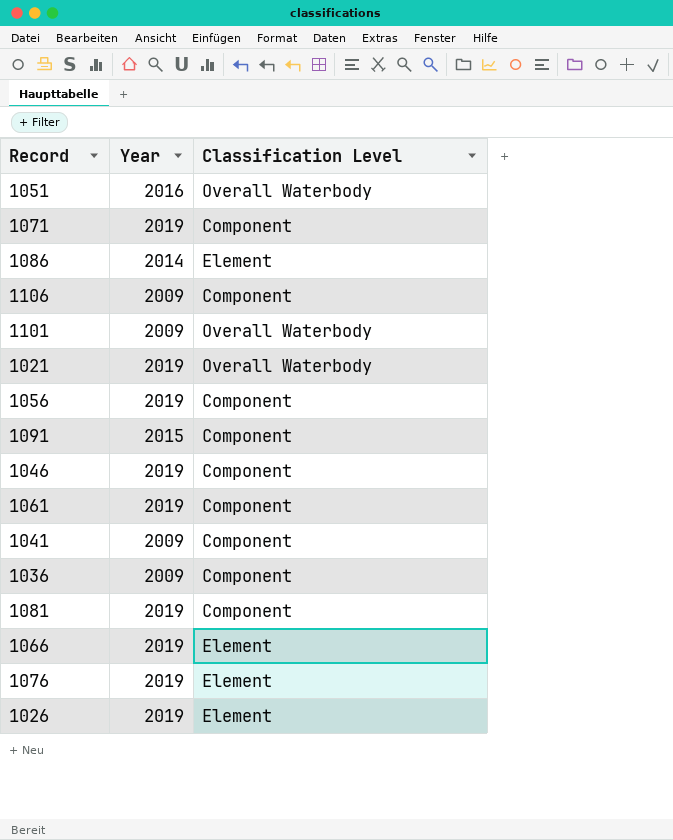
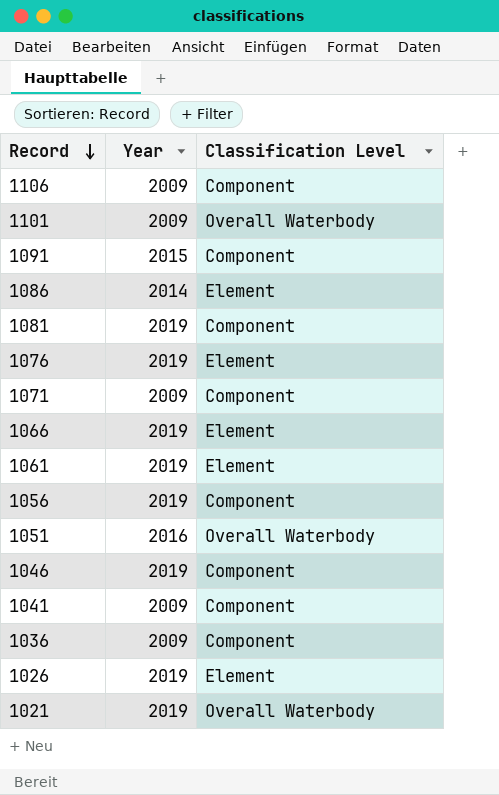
row order: none -> Record descending
1071 | Year: 2019 -> 2009
1061 | Classification Level: Component -> Element

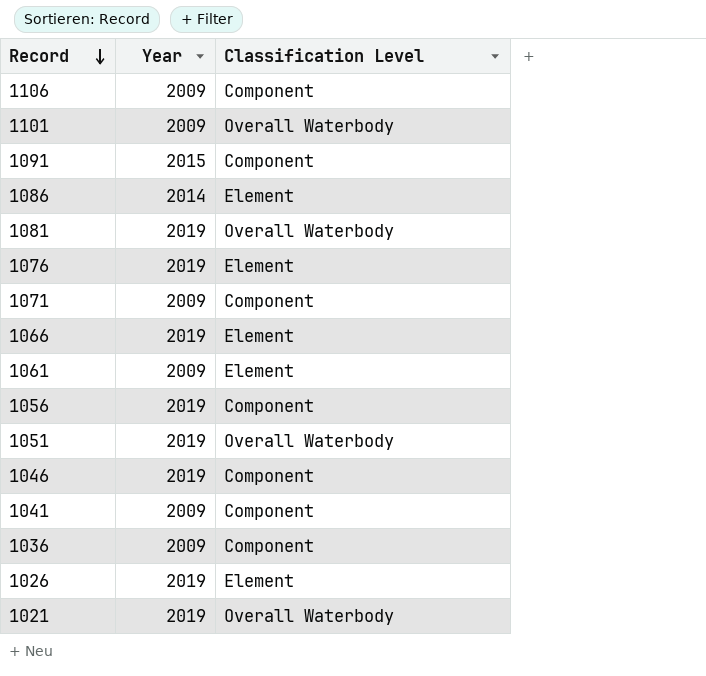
1081 | Classification Level: Component -> Overall Waterbody
1061 | Year: 2019 -> 2009
1051 | Year: 2016 -> 2019

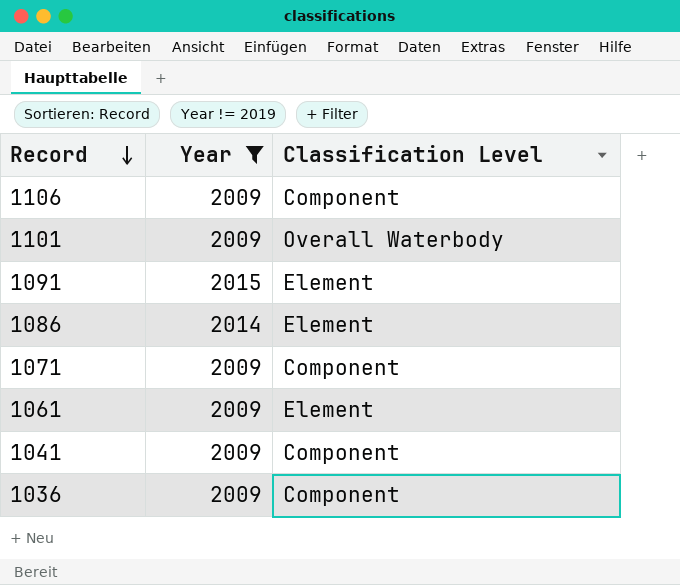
filter: none -> Year != 2019
1091 | Classification Level: Component -> Element

